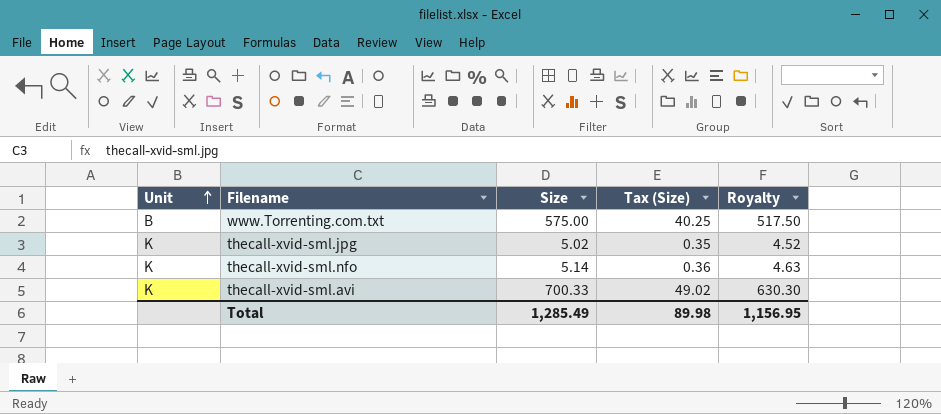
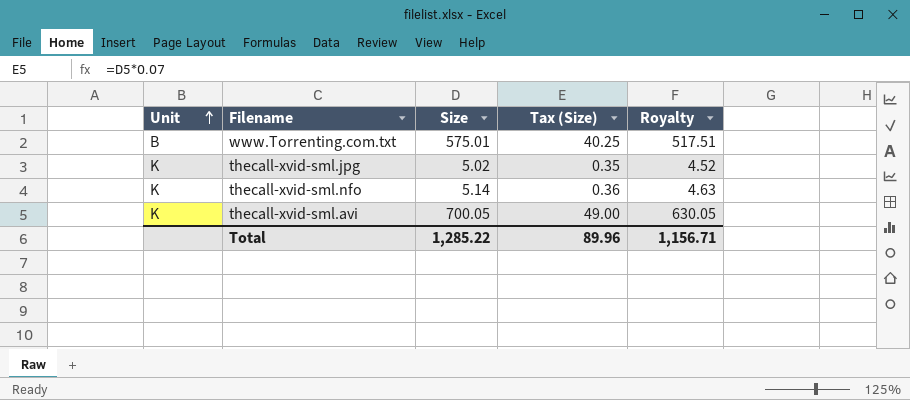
www.Torrenting.com.txt | Size: 575.00 -> 575.01
www.Torrenting.com.txt | Royalty: 517.50 -> 517.51
thecall-xvid-sml.avi | Size: 700.33 -> 700.05
thecall-xvid-sml.avi | Tax (Size): 49.02 -> 49.00
thecall-xvid-sml.avi | Royalty: 630.30 -> 630.05
Total | Size: 1,285.49 -> 1,285.22
Total | Tax (Size): 89.98 -> 89.96
Total | Royalty: 1,156.95 -> 1,156.71

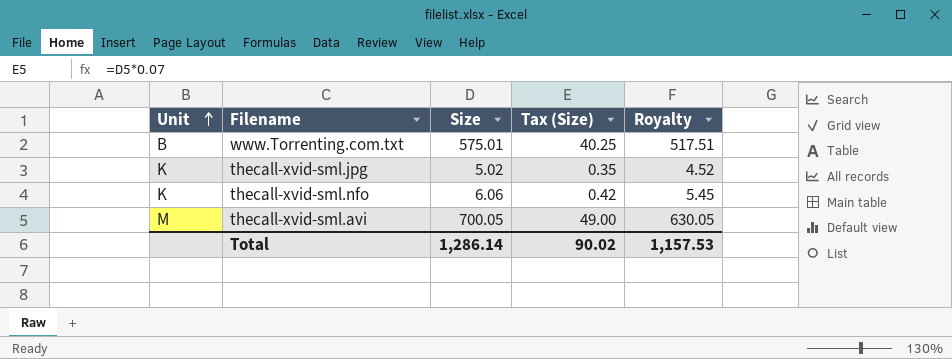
thecall-xvid-sml.nfo | Size: 5.14 -> 6.06
thecall-xvid-sml.nfo | Tax (Size): 0.36 -> 0.42
thecall-xvid-sml.nfo | Royalty: 4.63 -> 5.45
thecall-xvid-sml.avi | Unit: K -> M
Total | Size: 1,285.22 -> 1,286.14
Total | Tax (Size): 89.96 -> 90.02
Total | Royalty: 1,156.71 -> 1,157.53

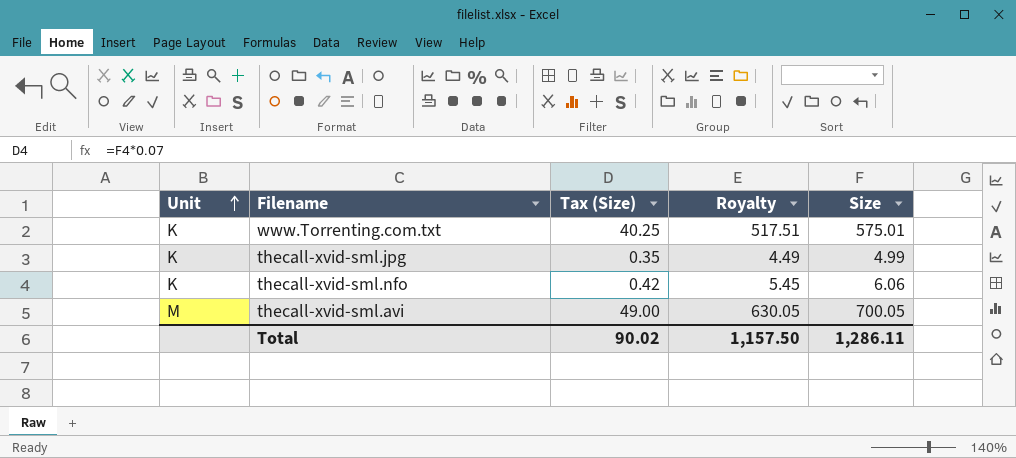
column Size | position: 3 -> 5
www.Torrenting.com.txt | Unit: B -> K
thecall-xvid-sml.jpg | Royalty: 4.52 -> 4.49
thecall-xvid-sml.jpg | Size: 5.02 -> 4.99
Total | Royalty: 1,157.53 -> 1,157.50
Total | Size: 1,286.14 -> 1,286.11

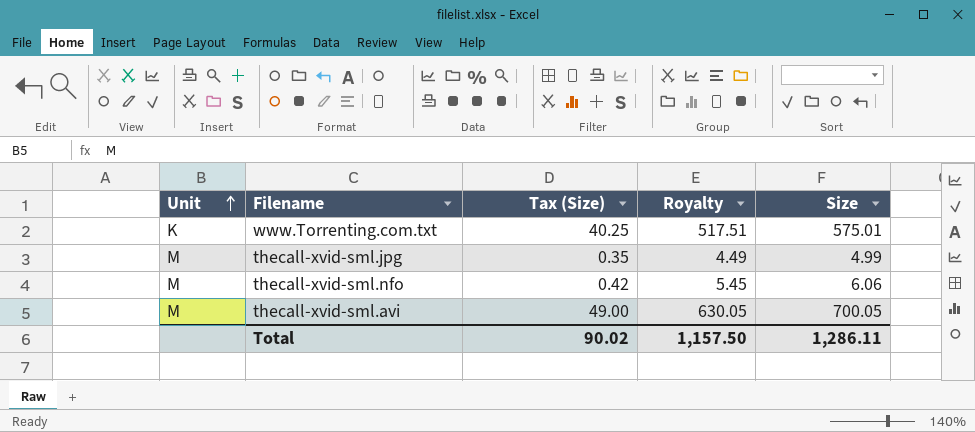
thecall-xvid-sml.jpg | Unit: K -> M
thecall-xvid-sml.nfo | Unit: K -> M

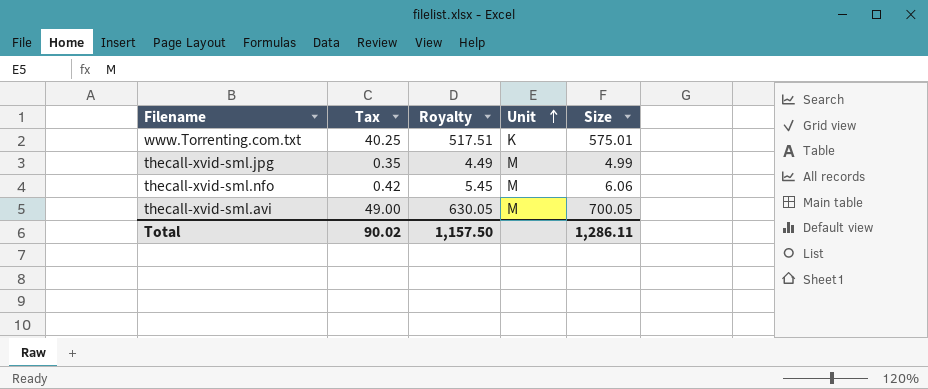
column name: Tax (Size) -> Tax
column Unit | position: 1 -> 4

